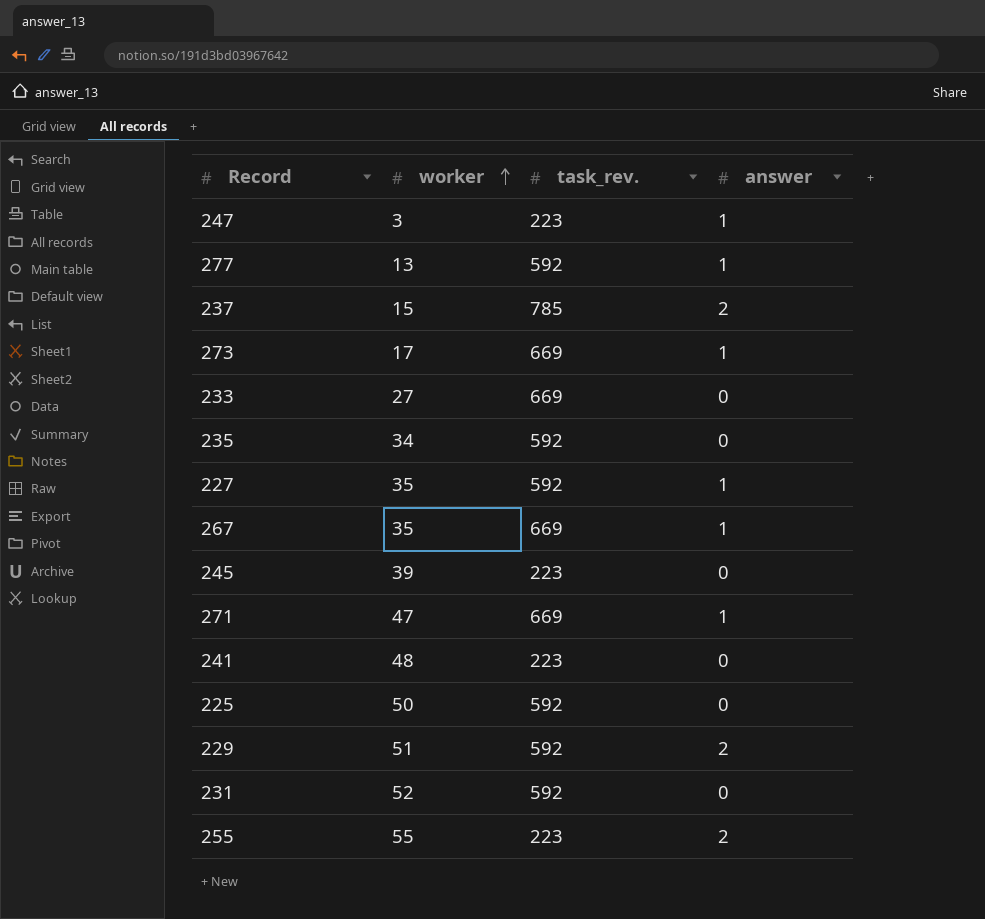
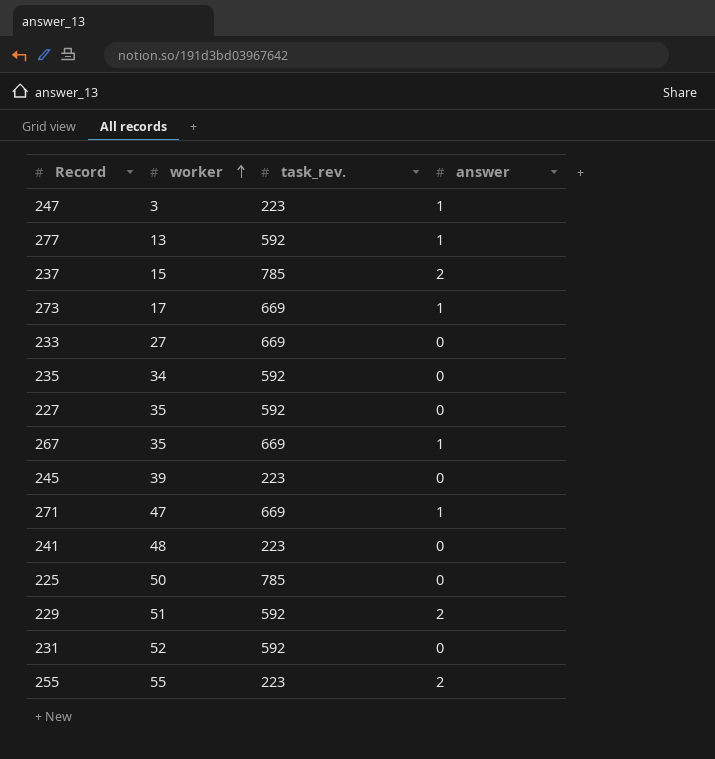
227 | answer: 1 -> 0
225 | task_rev.: 592 -> 785

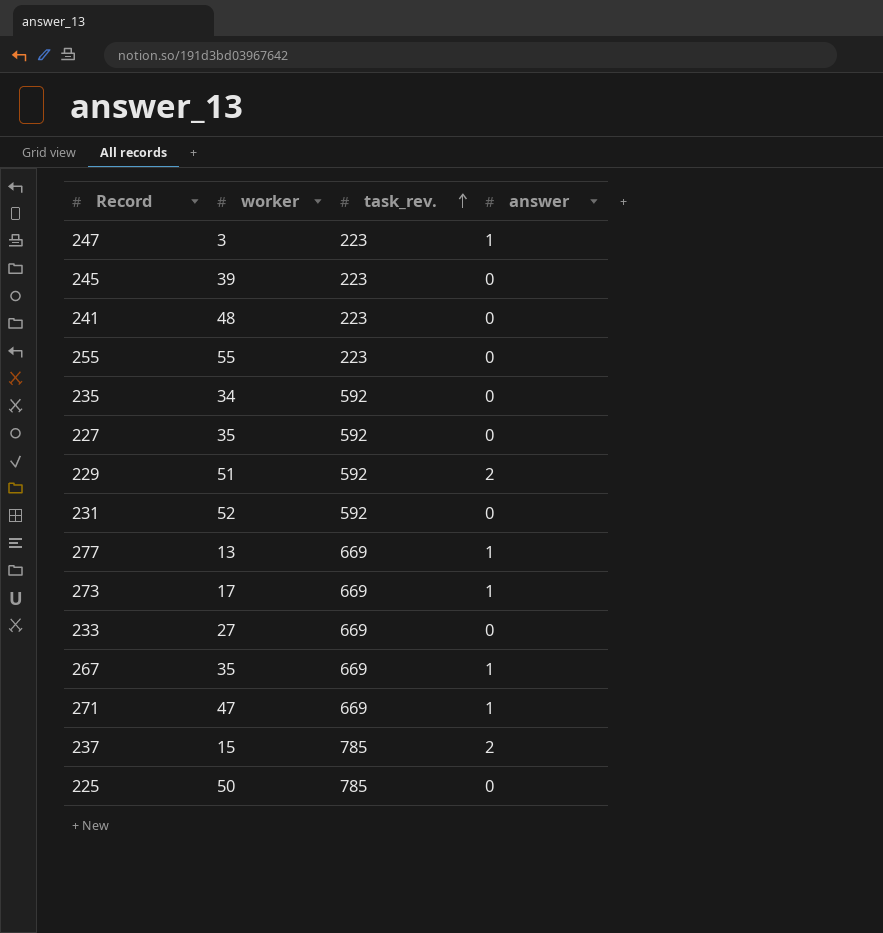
row order: worker ascending -> task_rev. ascending
255 | answer: 2 -> 0
277 | task_rev.: 592 -> 669

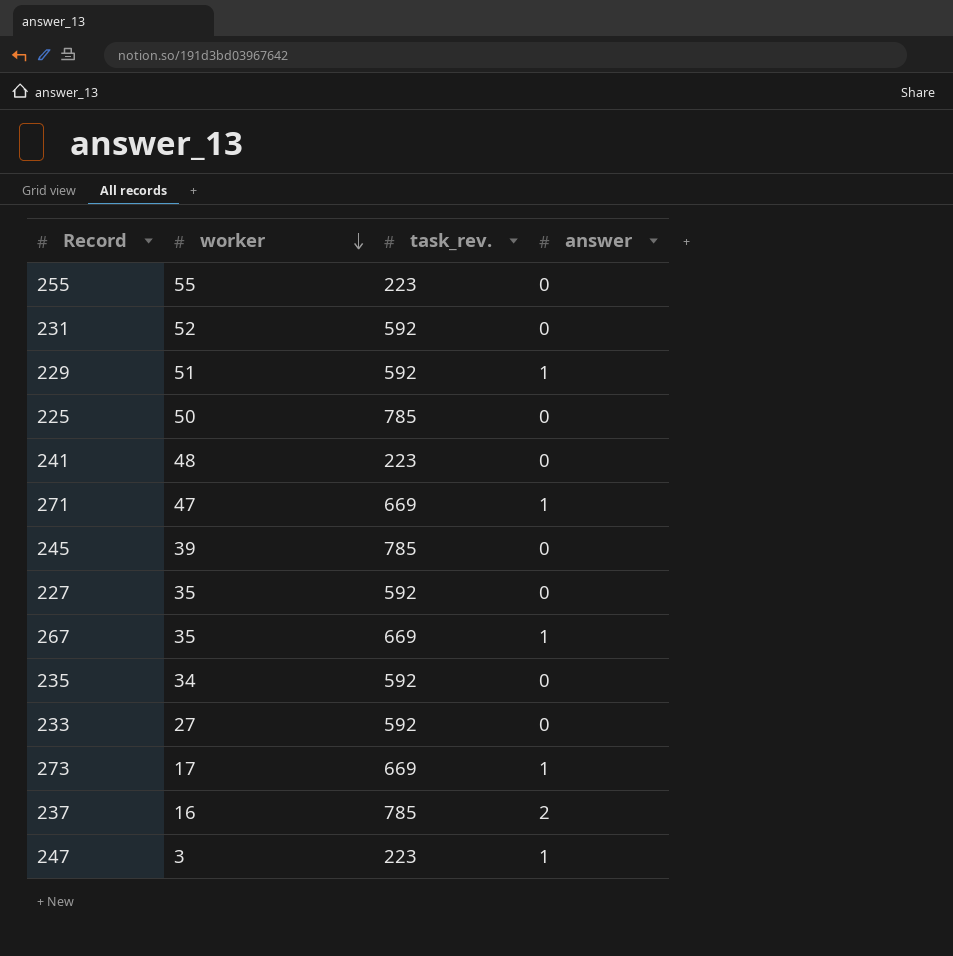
row order: task_rev. ascending -> worker descending
row 277: 13 | 669 | 1 -> none
229 | answer: 2 -> 1
245 | task_rev.: 223 -> 785
233 | task_rev.: 669 -> 592
237 | worker: 15 -> 16

